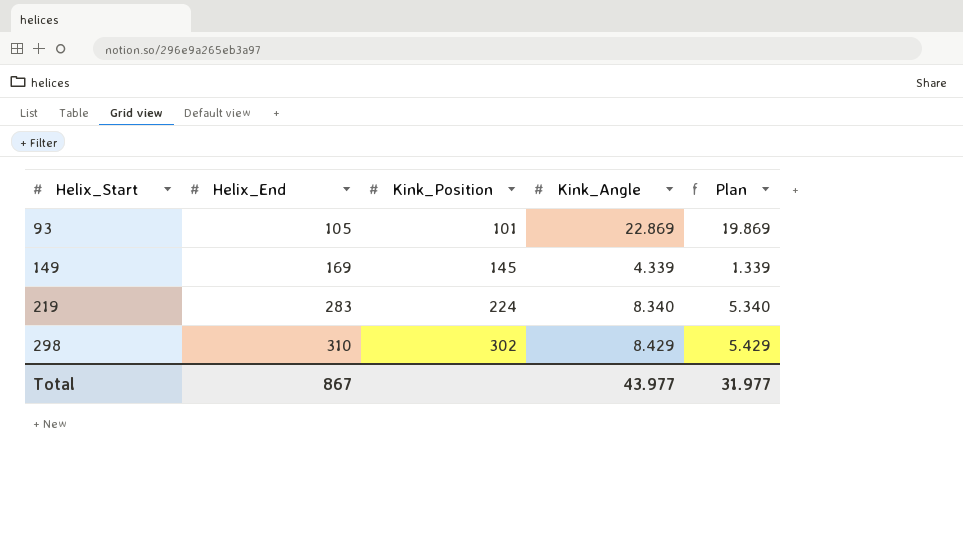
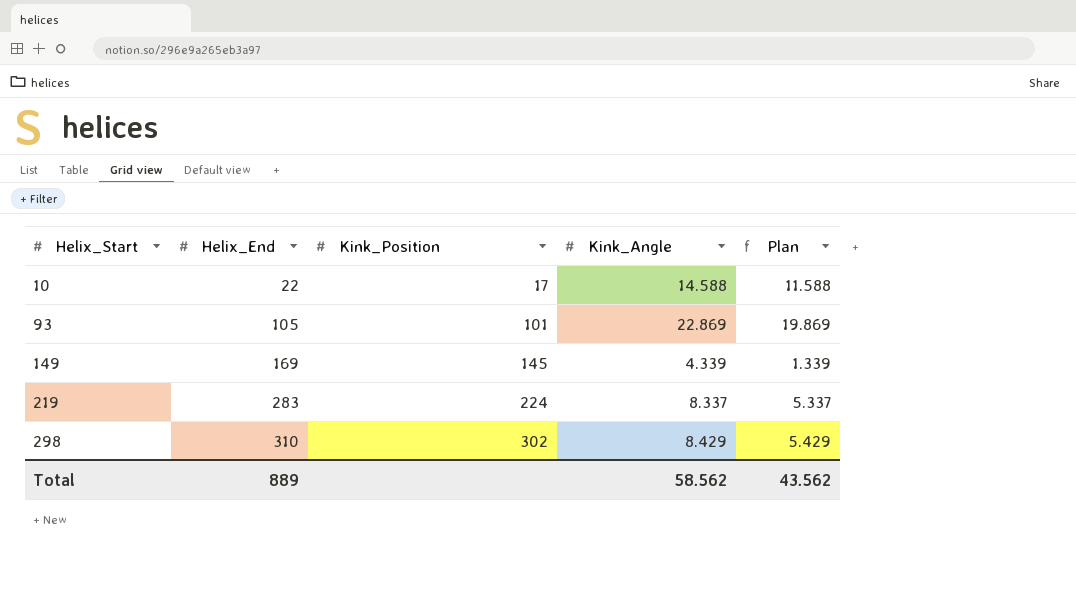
row 10: none -> 22 | 17 | 14.588 | 11.588
219 | Kink_Angle: 8.340 -> 8.337
219 | Plan: 5.340 -> 5.337
Total | Helix_End: 867 -> 889
Total | Kink_Angle: 43.977 -> 58.562
Total | Plan: 31.977 -> 43.562

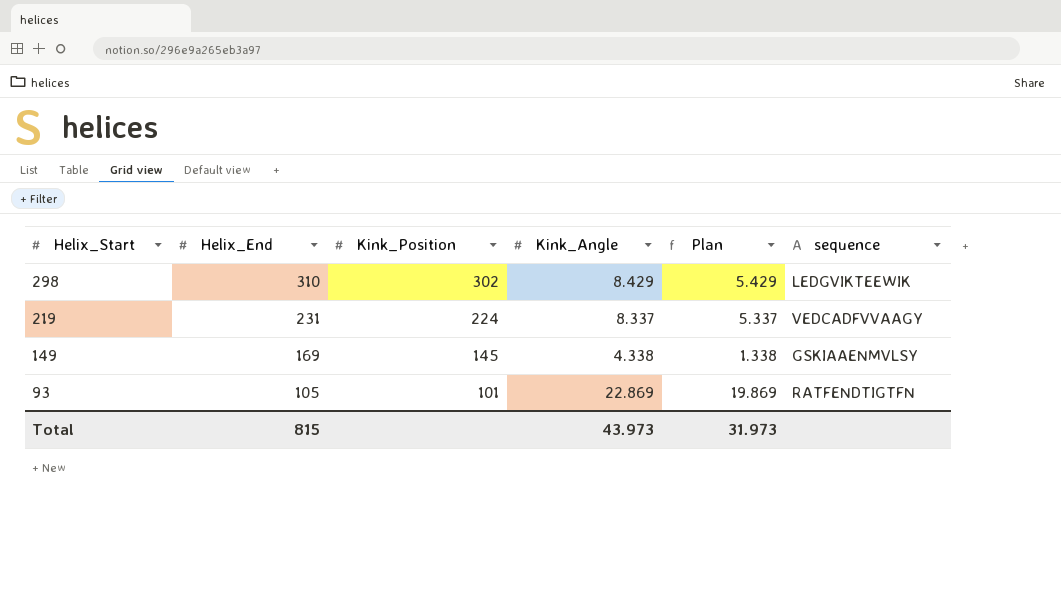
row order: Helix_Start ascending -> Helix_Start descending
column sequence | position: none -> 6
row 10: 22 | 17 | 14.588 | 11.588 -> none
219 | Helix_End: 283 -> 231
149 | Kink_Angle: 4.339 -> 4.338
149 | Plan: 1.339 -> 1.338
Total | Helix_End: 889 -> 815
Total | Kink_Angle: 58.562 -> 43.973
Total | Plan: 43.562 -> 31.973

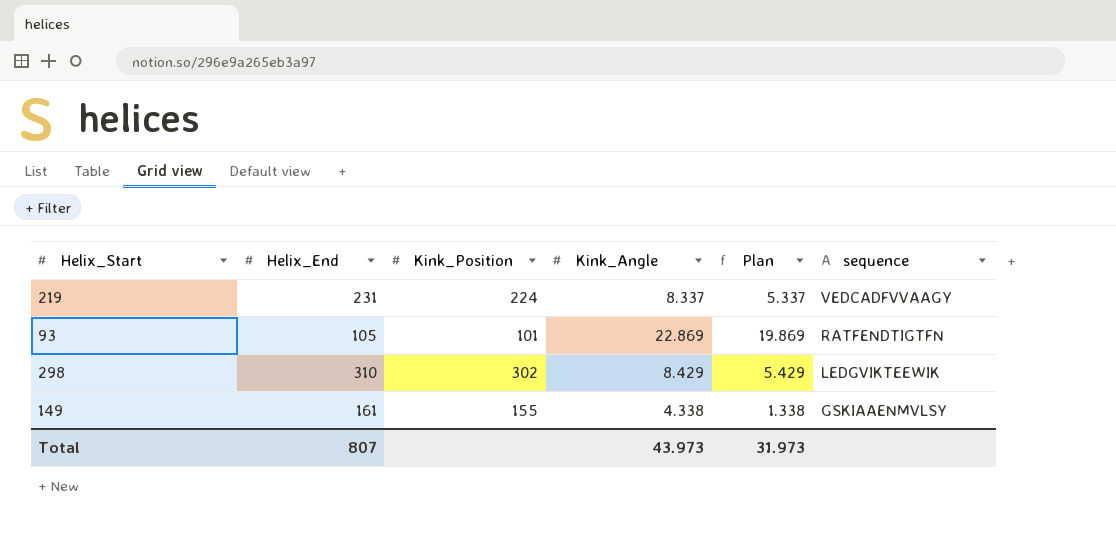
row order: Helix_Start descending -> sequence descending
149 | Helix_End: 169 -> 161
149 | Kink_Position: 145 -> 155
Total | Helix_End: 815 -> 807

